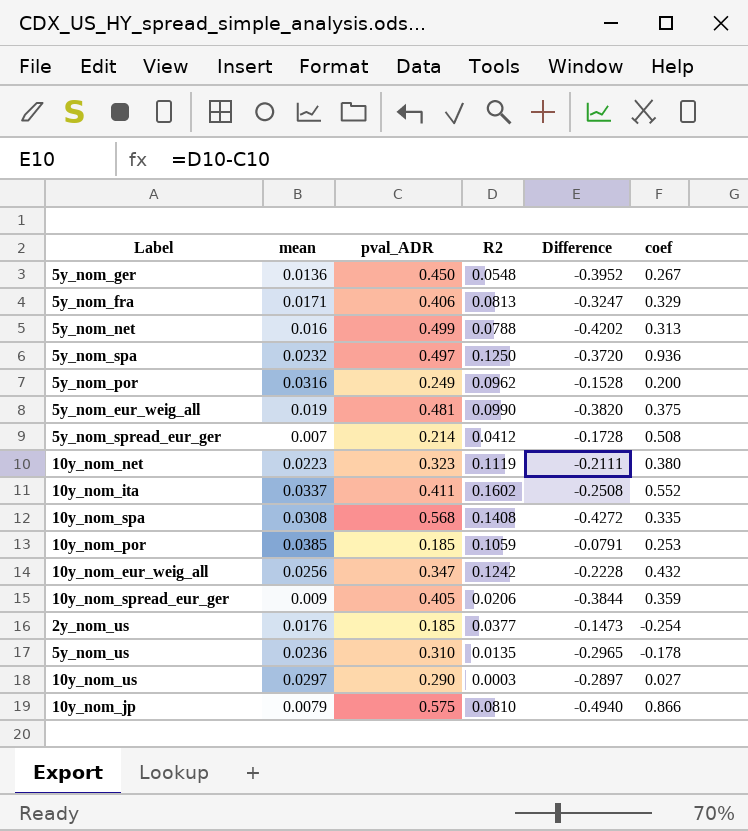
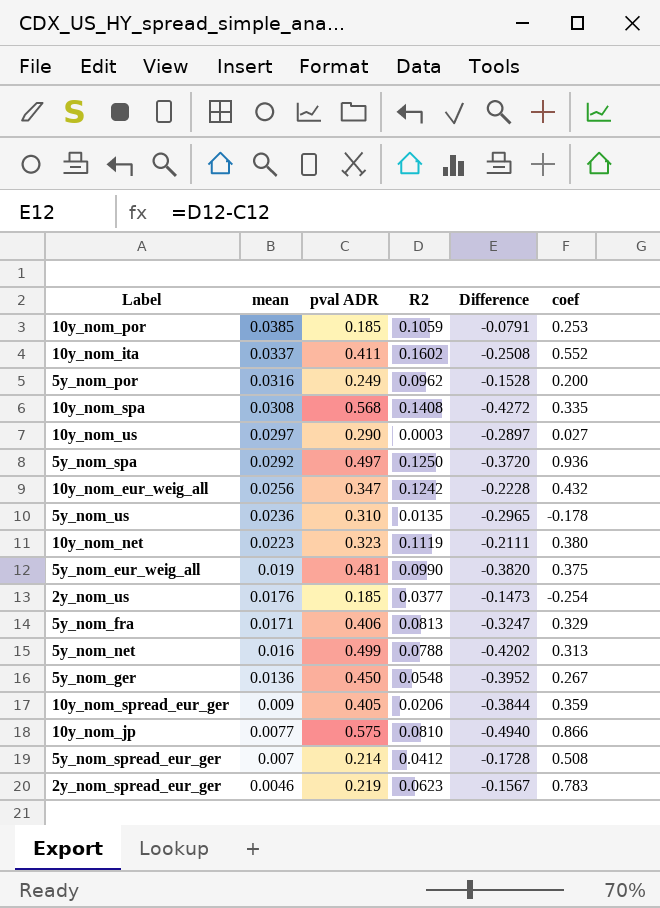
row order: none -> mean descending
column name: pval_ADR -> pval ADR
5y_nom_spa | mean: 0.0232 -> 0.0292
10y_nom_jp | mean: 0.0079 -> 0.0077
row 2y_nom_spread_eur_ger: none -> 0.0046 | 0.219 | 0.0623 | -0.1567 | 0.783

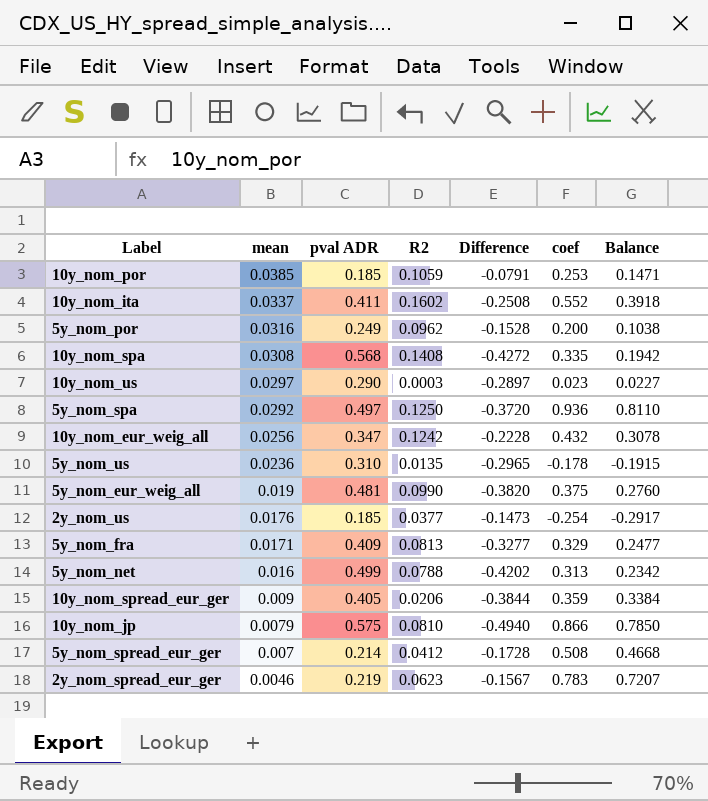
column Balance | formula: none -> [coef] - [R2]
row 10y_nom_net: 0.0223 | 0.323 | 0.1119 | -0.2111 | 0.380 -> none
row 5y_nom_ger: 0.0136 | 0.450 | 0.0548 | -0.3952 | 0.267 -> none
10y_nom_us | coef: 0.027 -> 0.023
5y_nom_fra | pval ADR: 0.406 -> 0.409
5y_nom_fra | Difference: -0.3247 -> -0.3277
10y_nom_jp | mean: 0.0077 -> 0.0079

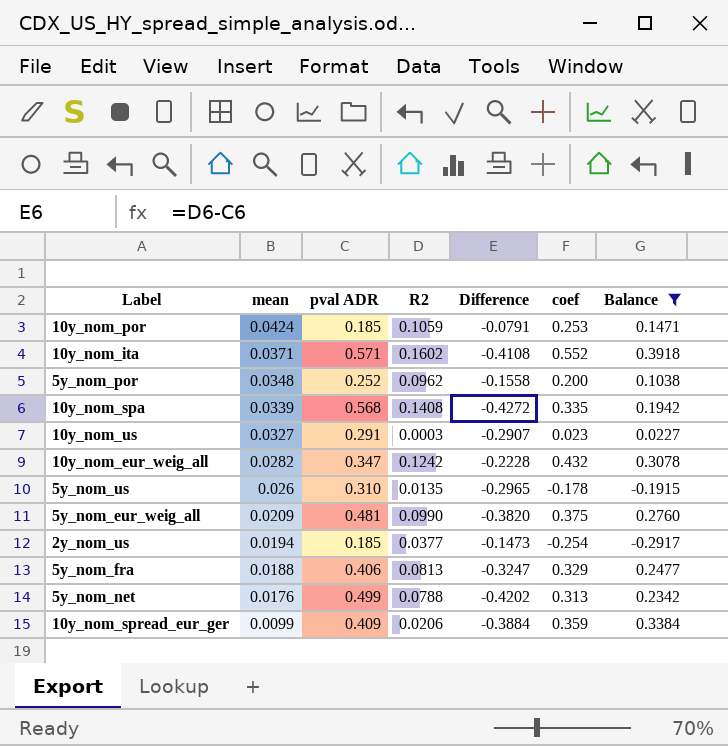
filter: none -> Balance <= 0.3918
10y_nom_por | mean: 0.0385 -> 0.0424
10y_nom_ita | mean: 0.0337 -> 0.0371
10y_nom_ita | pval ADR: 0.411 -> 0.571
10y_nom_ita | Difference: -0.2508 -> -0.4108
5y_nom_por | mean: 0.0316 -> 0.0348
5y_nom_por | pval ADR: 0.249 -> 0.252
5y_nom_por | Difference: -0.1528 -> -0.1558
10y_nom_spa | mean: 0.0308 -> 0.0339
10y_nom_us | mean: 0.0297 -> 0.0327
10y_nom_us | pval ADR: 0.290 -> 0.291
10y_nom_us | Difference: -0.2897 -> -0.2907
10y_nom_eur_weig_all | mean: 0.0256 -> 0.0282
5y_nom_us | mean: 0.0236 -> 0.026
5y_nom_eur_weig_all | mean: 0.019 -> 0.0209
2y_nom_us | mean: 0.0176 -> 0.0194
5y_nom_fra | mean: 0.0171 -> 0.0188
5y_nom_fra | pval ADR: 0.409 -> 0.406
5y_nom_fra | Difference: -0.3277 -> -0.3247
5y_nom_net | mean: 0.016 -> 0.0176
10y_nom_spread_eur_ger | mean: 0.009 -> 0.0099
10y_nom_spread_eur_ger | pval ADR: 0.405 -> 0.409
10y_nom_spread_eur_ger | Difference: -0.3844 -> -0.3884

